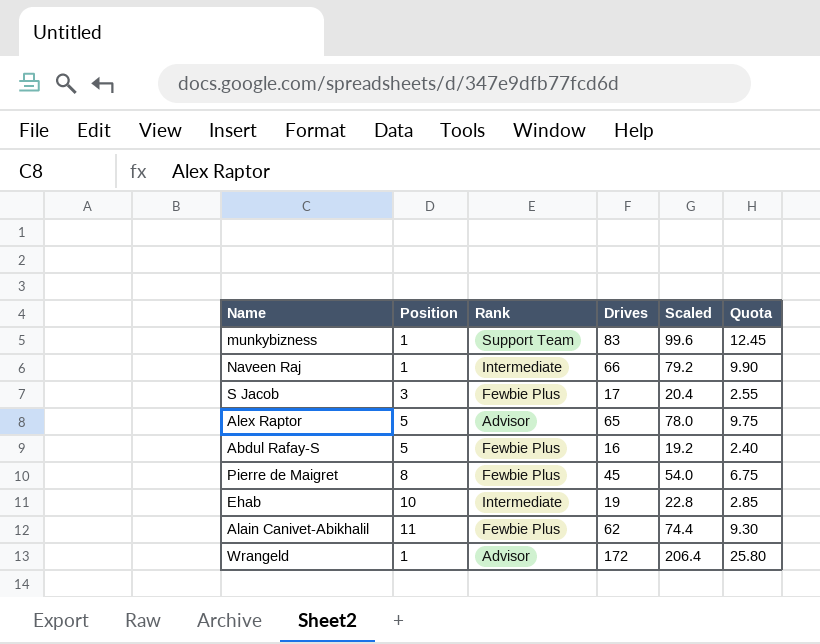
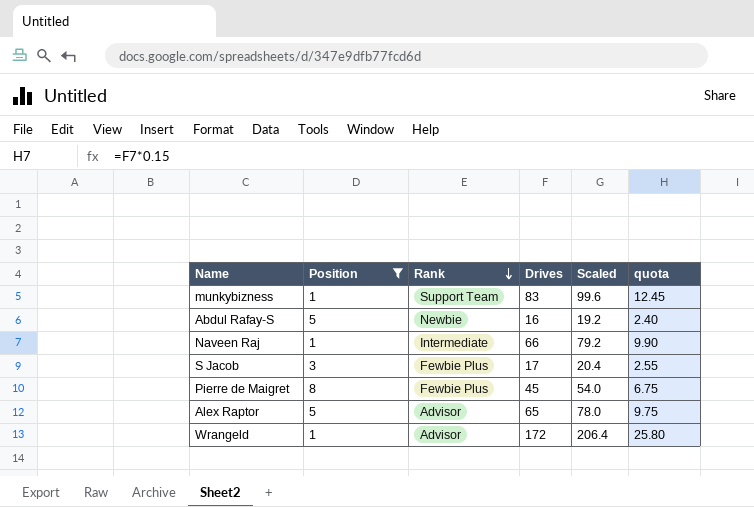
filter: none -> Position <= 8
row order: none -> Rank descending
column name: Quota -> quota
Abdul Rafay-S | Rank: Fewbie Plus -> Newbie

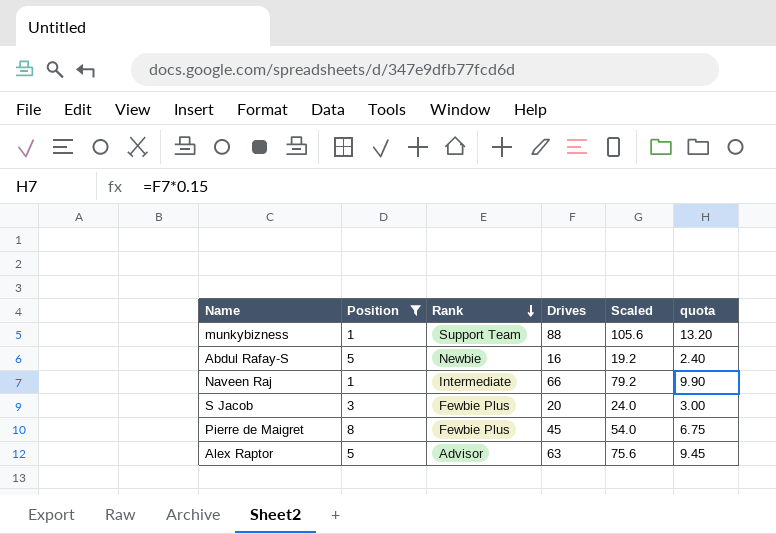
row Wrangeld: 1 | Advisor | 172 | 206.4 | 25.80 -> none
munkybizness | Drives: 83 -> 88
munkybizness | Scaled: 99.6 -> 105.6
munkybizness | quota: 12.45 -> 13.20
S Jacob | Drives: 17 -> 20
S Jacob | Scaled: 20.4 -> 24.0
S Jacob | quota: 2.55 -> 3.00
Alex Raptor | Drives: 65 -> 63
Alex Raptor | Scaled: 78.0 -> 75.6
Alex Raptor | quota: 9.75 -> 9.45

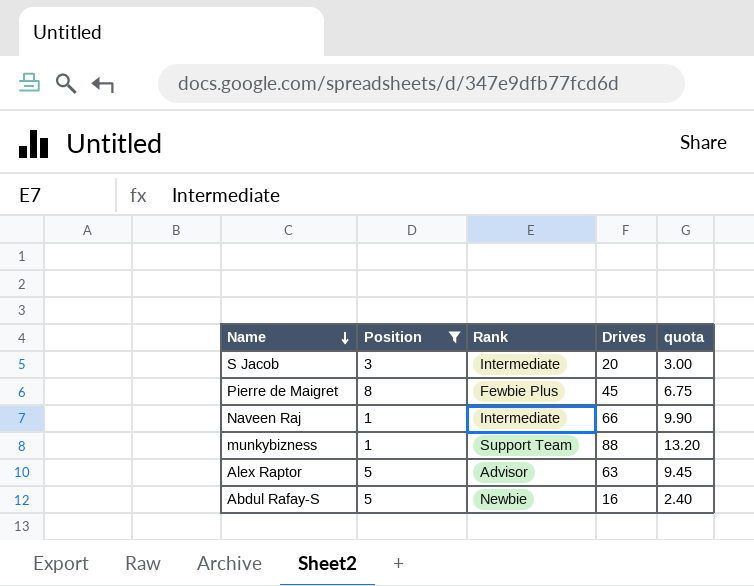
row order: Rank descending -> Name descending
column Scaled | formula: [Drives] * 1.2 -> none
S Jacob | Rank: Fewbie Plus -> Intermediate

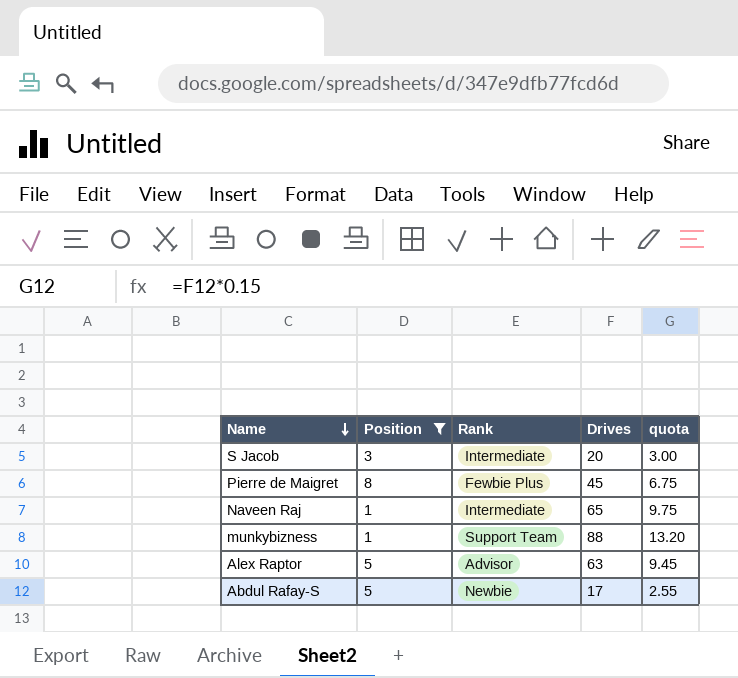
Naveen Raj | Drives: 66 -> 65
Naveen Raj | quota: 9.90 -> 9.75
Abdul Rafay-S | Drives: 16 -> 17
Abdul Rafay-S | quota: 2.40 -> 2.55

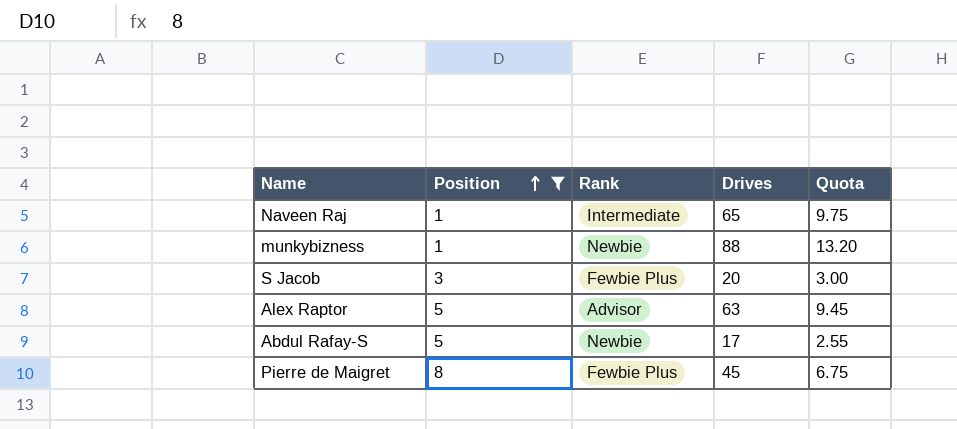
row order: Name descending -> Position ascending
column name: quota -> Quota
munkybizness | Rank: Support Team -> Newbie
S Jacob | Rank: Intermediate -> Fewbie Plus

